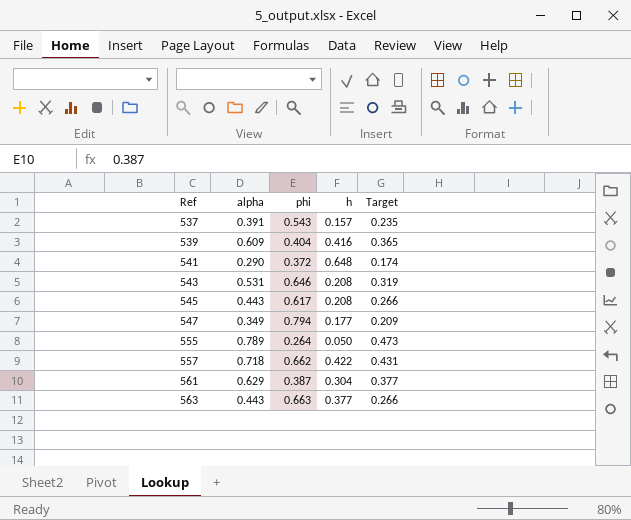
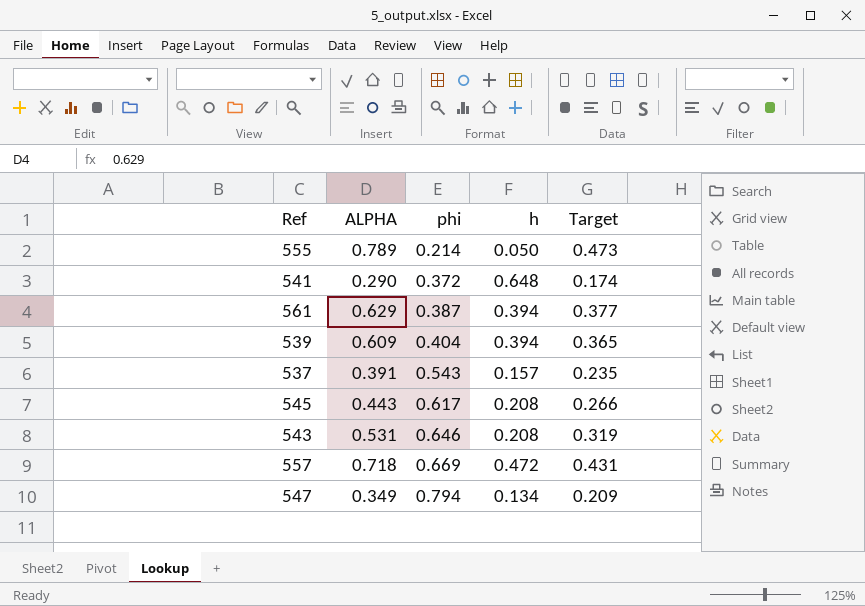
row order: Ref ascending -> phi ascending
column name: alpha -> ALPHA
row 563: 0.443 | 0.663 | 0.377 | 0.266 -> none
555 | phi: 0.264 -> 0.214
561 | h: 0.304 -> 0.394
539 | h: 0.416 -> 0.394
557 | phi: 0.662 -> 0.669
557 | h: 0.422 -> 0.472
547 | h: 0.177 -> 0.134

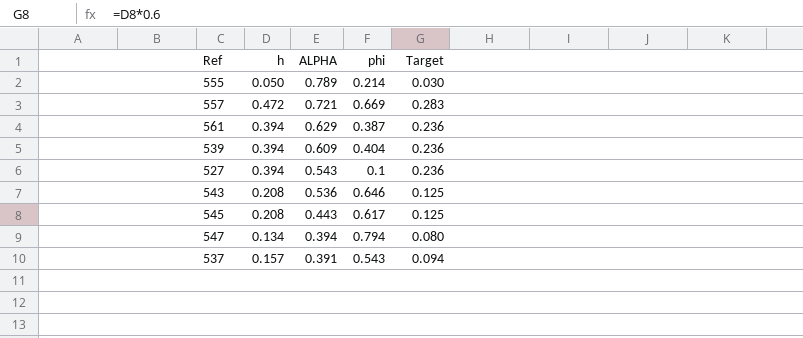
row order: phi ascending -> ALPHA descending
column h | position: 4 -> 2
column Target | formula: [ALPHA] * 0.6 -> [h] * 0.6
row 541: 0.290 | 0.372 | 0.648 | 0.174 -> none
557 | ALPHA: 0.718 -> 0.721
row 527: none -> 0.394 | 0.543 | 0.1 | 0.236
543 | ALPHA: 0.531 -> 0.536
547 | ALPHA: 0.349 -> 0.394

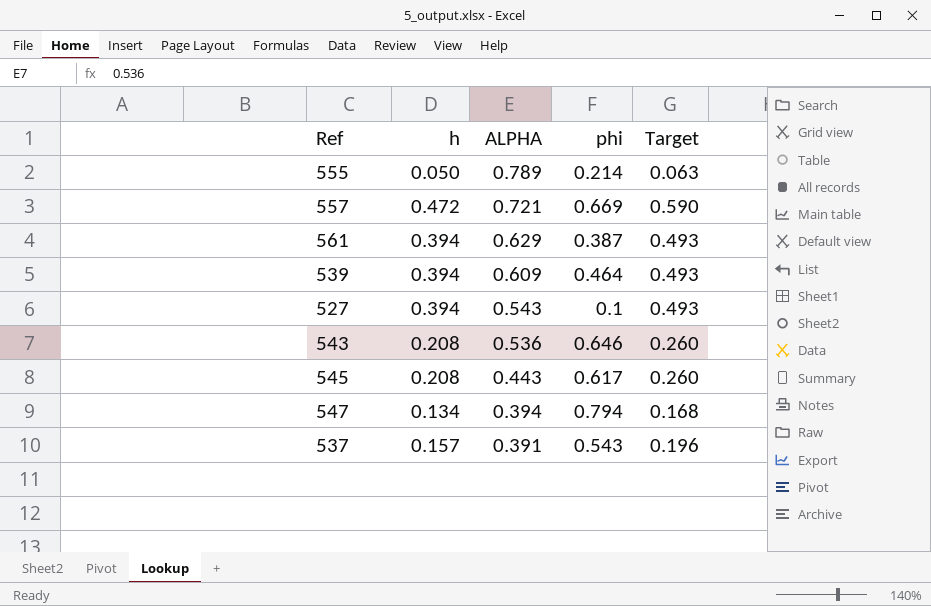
column Target | formula: [h] * 0.6 -> [h] * 1.25
539 | phi: 0.404 -> 0.464

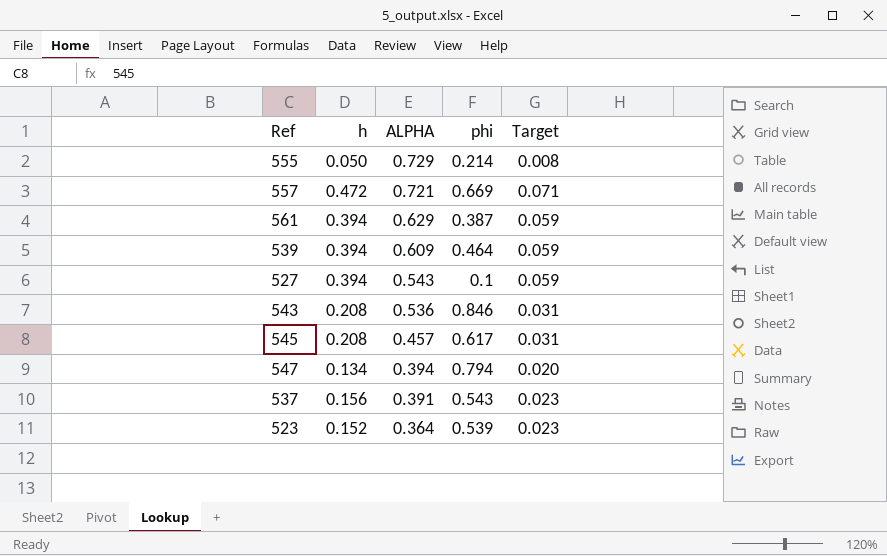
column Target | formula: [h] * 1.25 -> [h] * 0.15
555 | ALPHA: 0.789 -> 0.729
543 | phi: 0.646 -> 0.846
545 | ALPHA: 0.443 -> 0.457
537 | h: 0.157 -> 0.156
row 523: none -> 0.152 | 0.364 | 0.539 | 0.023

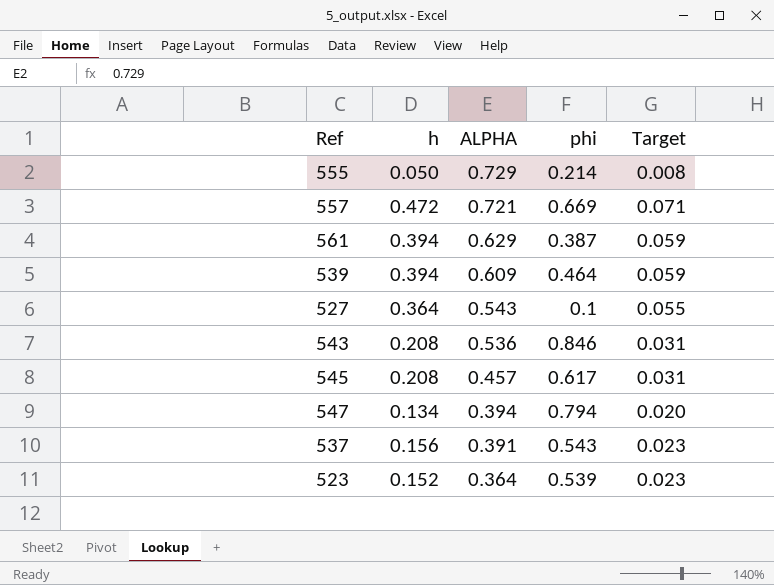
527 | h: 0.394 -> 0.364
527 | Target: 0.059 -> 0.055

